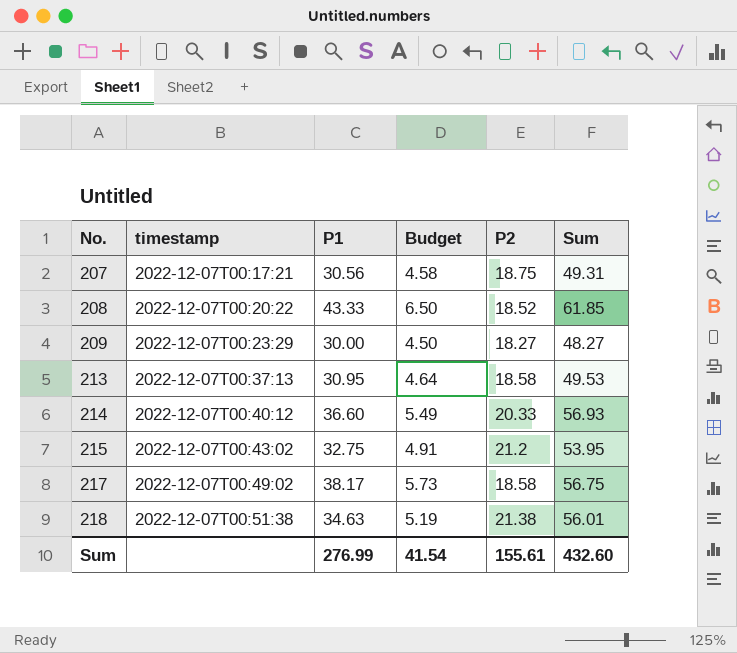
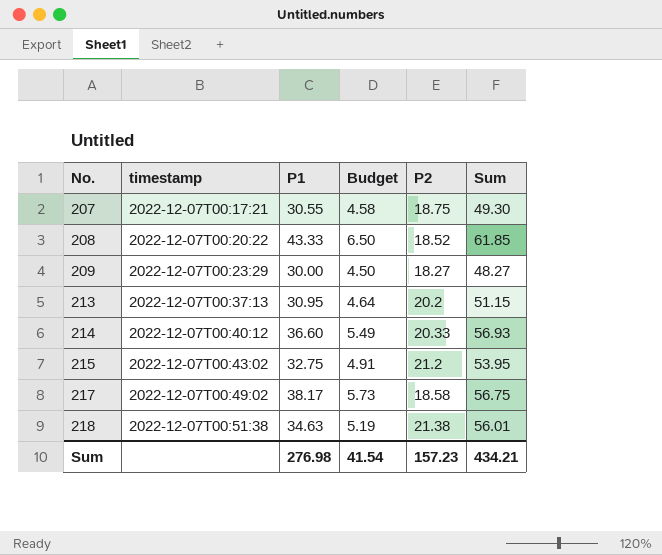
207 | P1: 30.56 -> 30.55
207 | Sum: 49.31 -> 49.30
213 | P2: 18.58 -> 20.2
213 | Sum: 49.53 -> 51.15
Sum | P1: 276.99 -> 276.98
Sum | P2: 155.61 -> 157.23
Sum | Sum: 432.60 -> 434.21

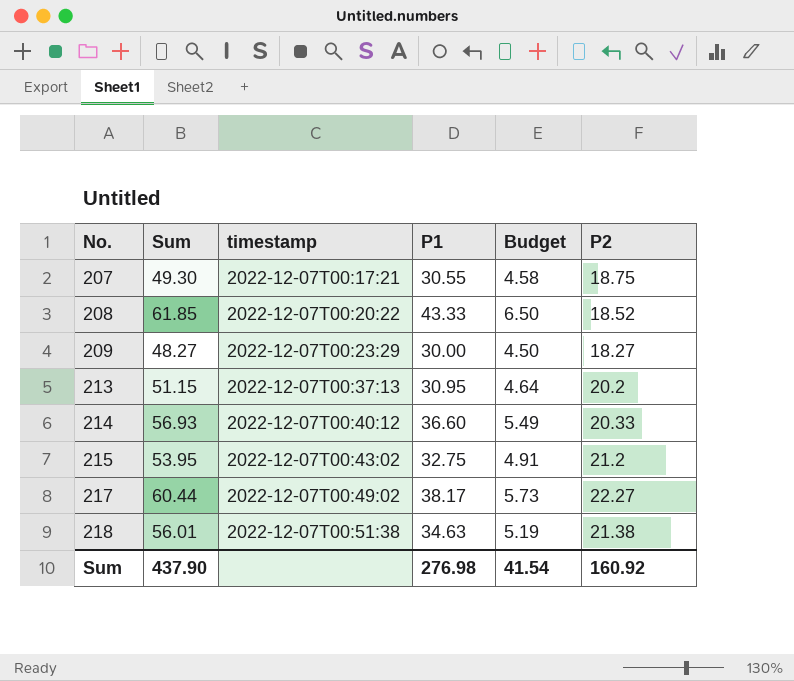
column Sum | position: 6 -> 2
217 | Sum: 56.75 -> 60.44
217 | P2: 18.58 -> 22.27
Sum | Sum: 434.21 -> 437.90
Sum | P2: 157.23 -> 160.92

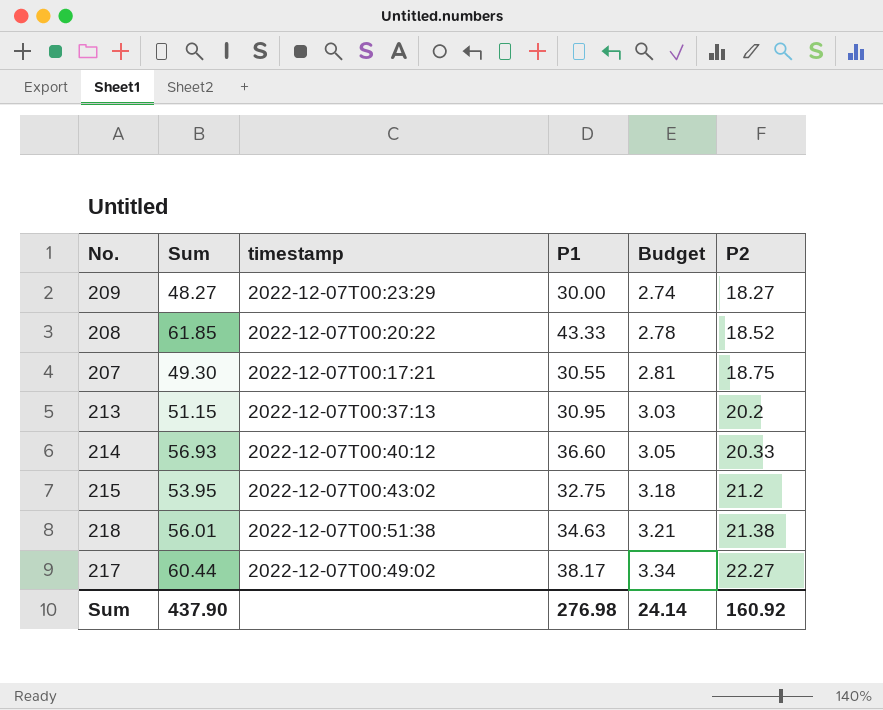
row order: No. ascending -> Budget ascending
column Budget | formula: [P1] * 0.15 -> [P2] * 0.15
Sum | Budget: 41.54 -> 24.14

